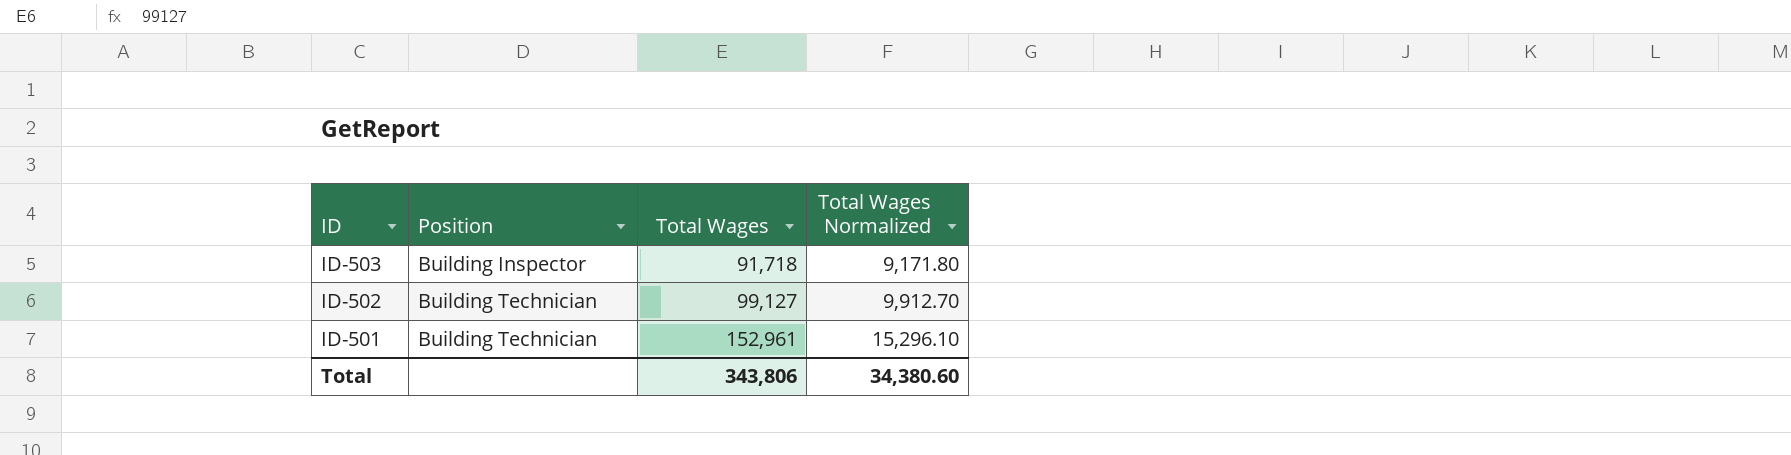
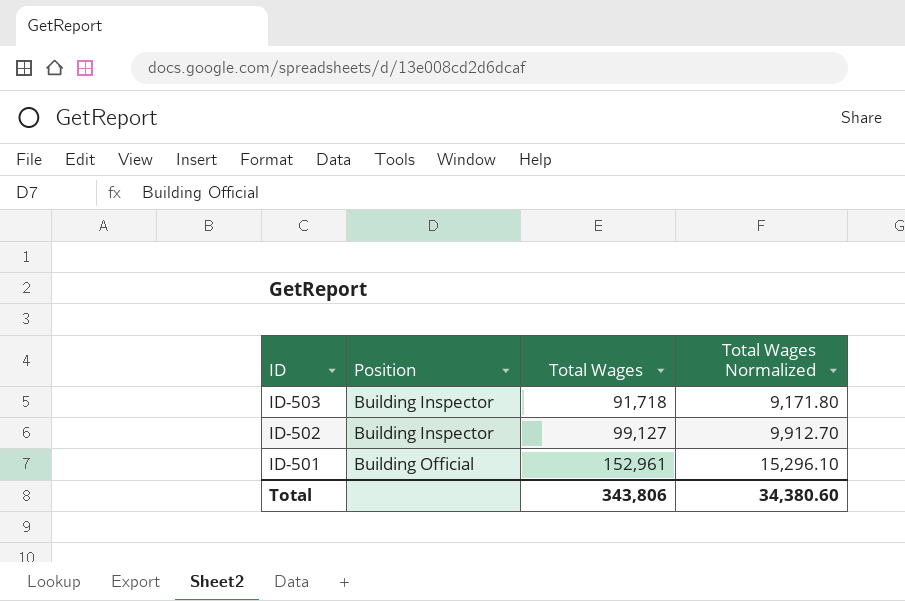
ID-502 | Position: Building Technician -> Building Inspector
ID-501 | Position: Building Technician -> Building Official

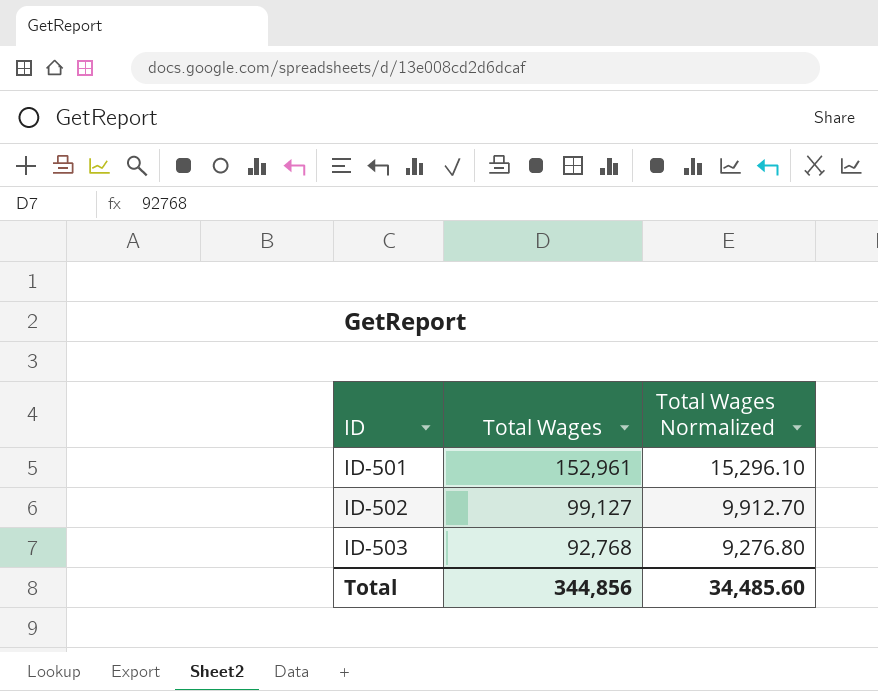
row order: ID descending -> ID ascending
column Position | position: 2 -> none
ID-503 | Total Wages: 91,718 -> 92,768
ID-503 | Total Wages Normalized: 9,171.80 -> 9,276.80
Total | Total Wages: 343,806 -> 344,856
Total | Total Wages Normalized: 34,380.60 -> 34,485.60

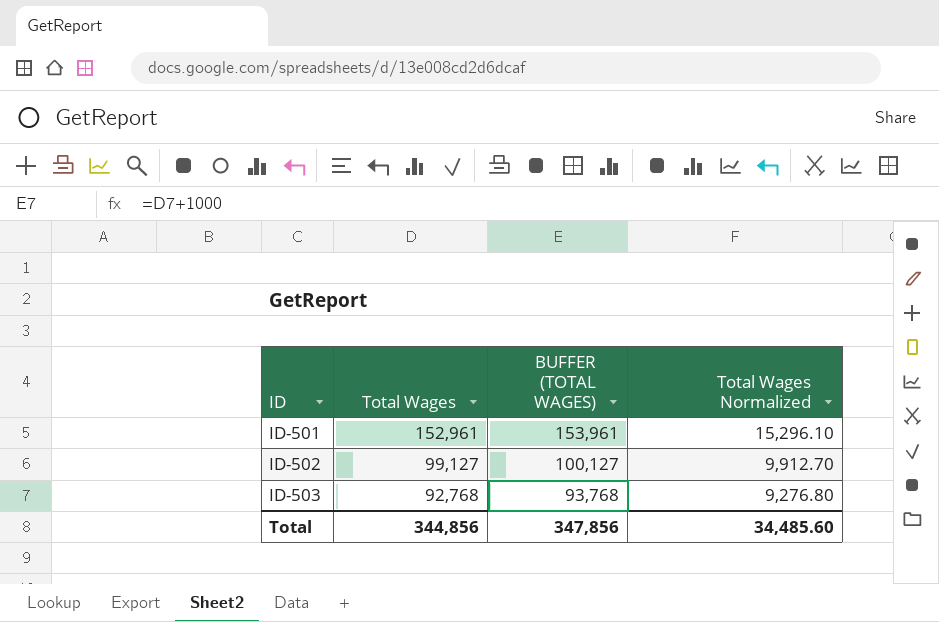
column BUFFER (TOTAL WAGES) | formula: none -> [Total Wages] + 1000

